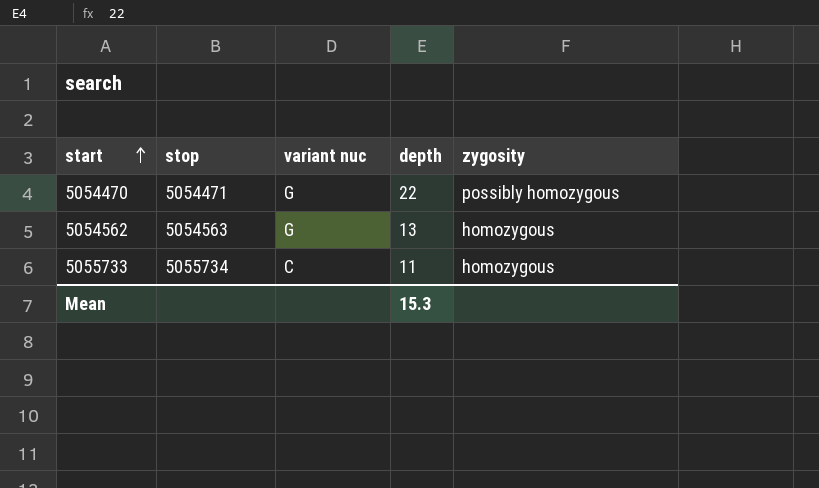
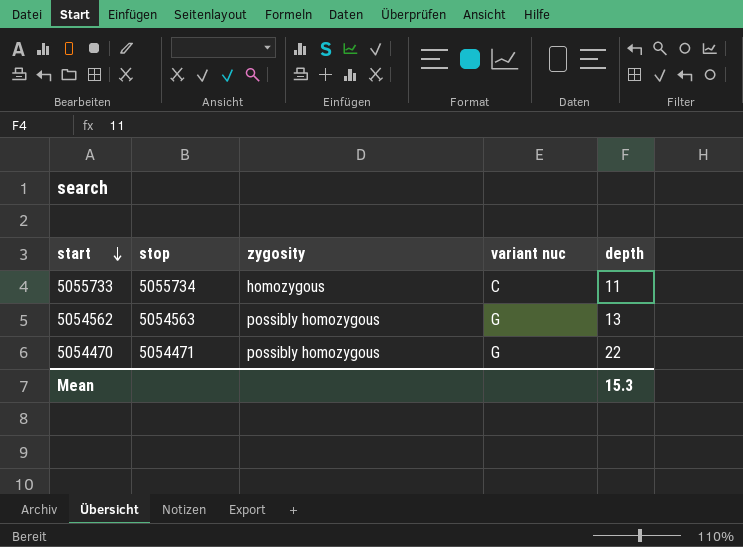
row order: start ascending -> start descending
column zygosity | position: 5 -> 3
5054562 | zygosity: homozygous -> possibly homozygous

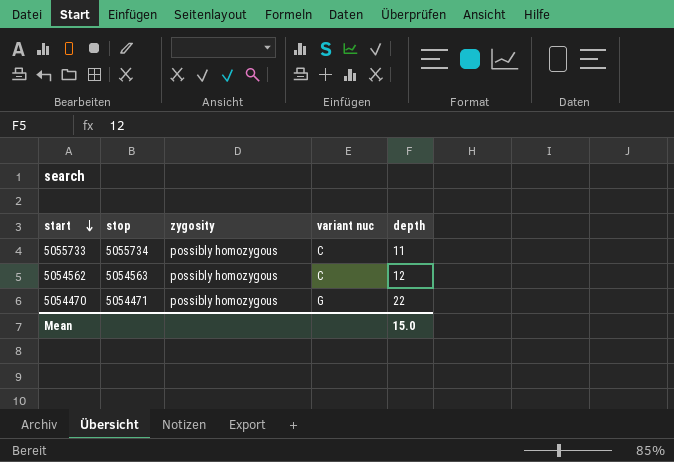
5055733 | zygosity: homozygous -> possibly homozygous
5054562 | variant nuc: G -> C
5054562 | depth: 13 -> 12
Mean | depth: 15.3 -> 15.0

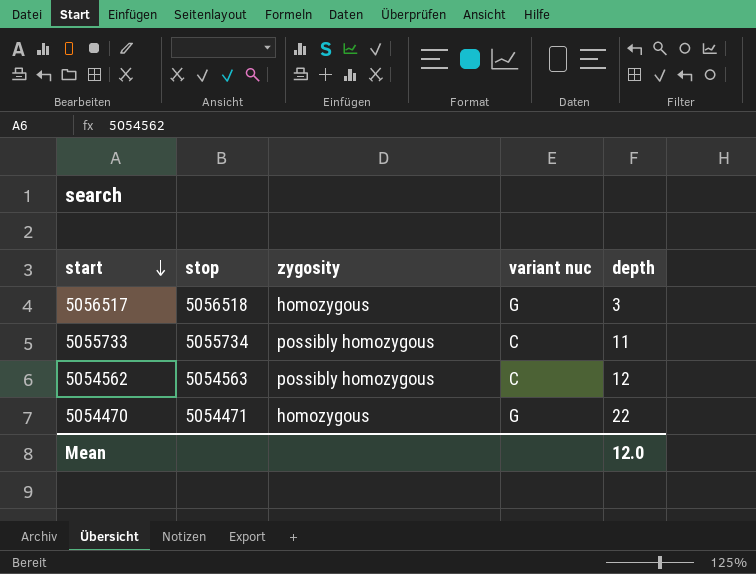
row 5056517: none -> 5056518 | homozygous | G | 3
5054470 | zygosity: possibly homozygous -> homozygous
Mean | depth: 15.0 -> 12.0

